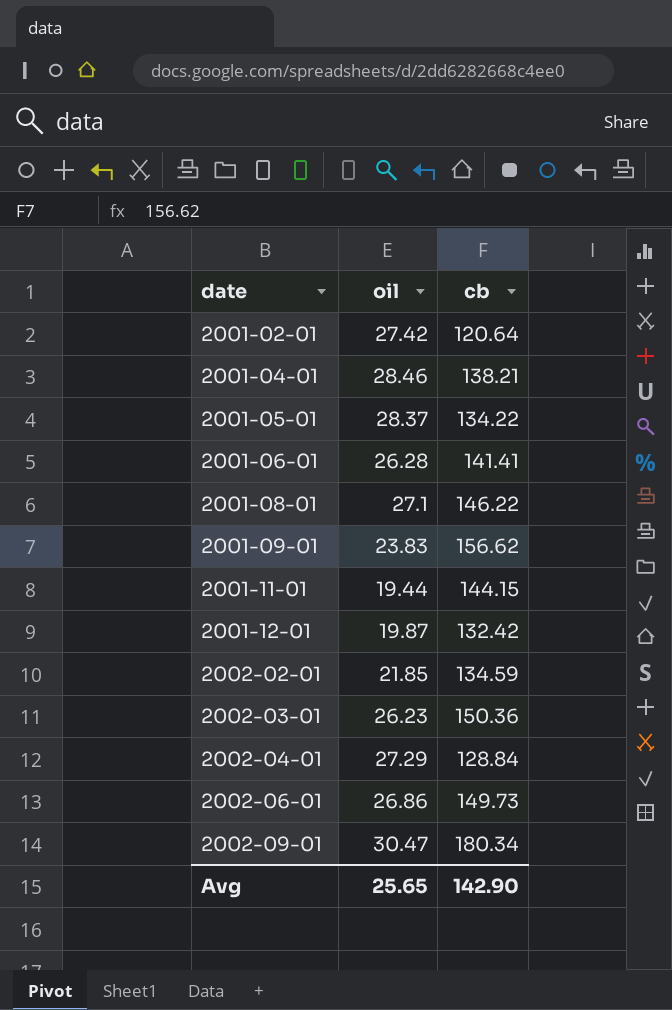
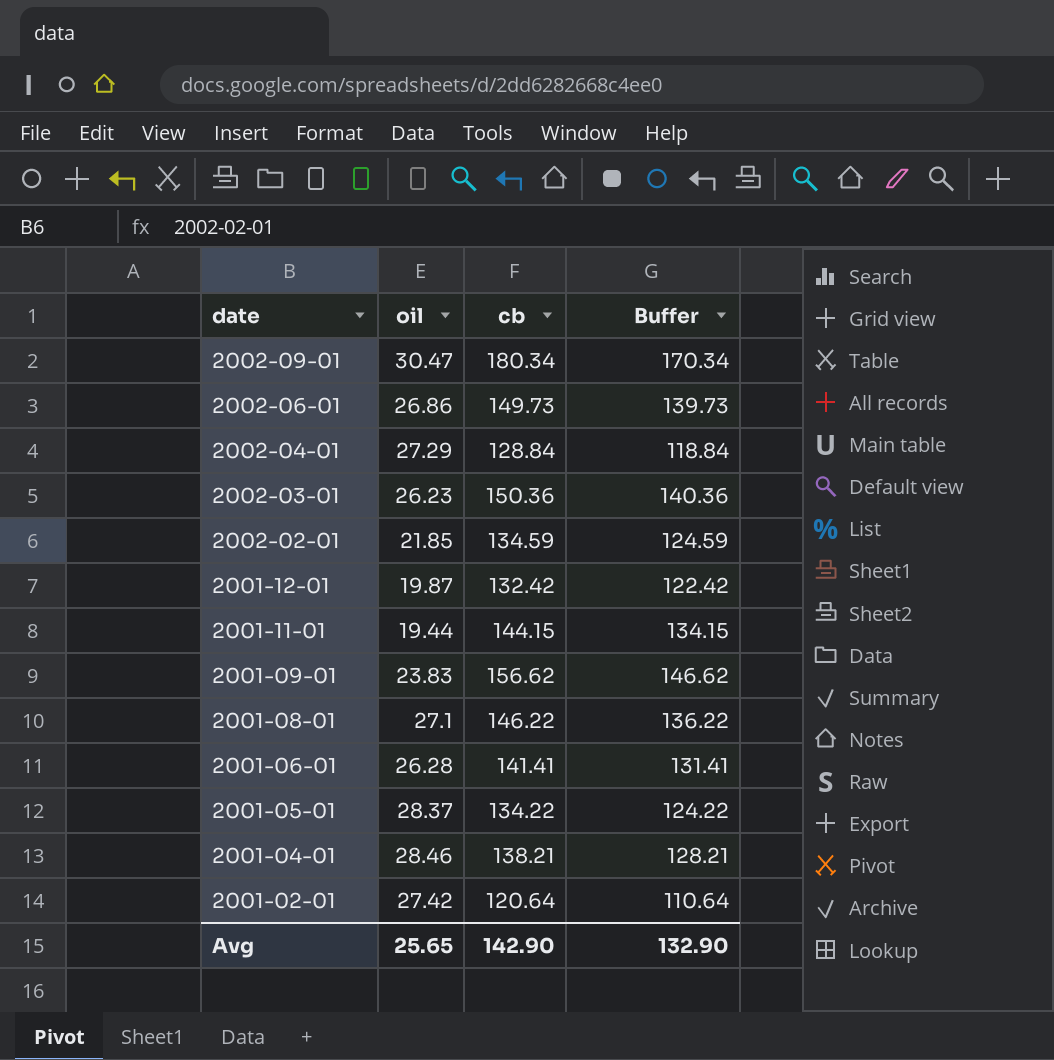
row order: date ascending -> date descending
column Buffer | formula: none -> [cb] - 10

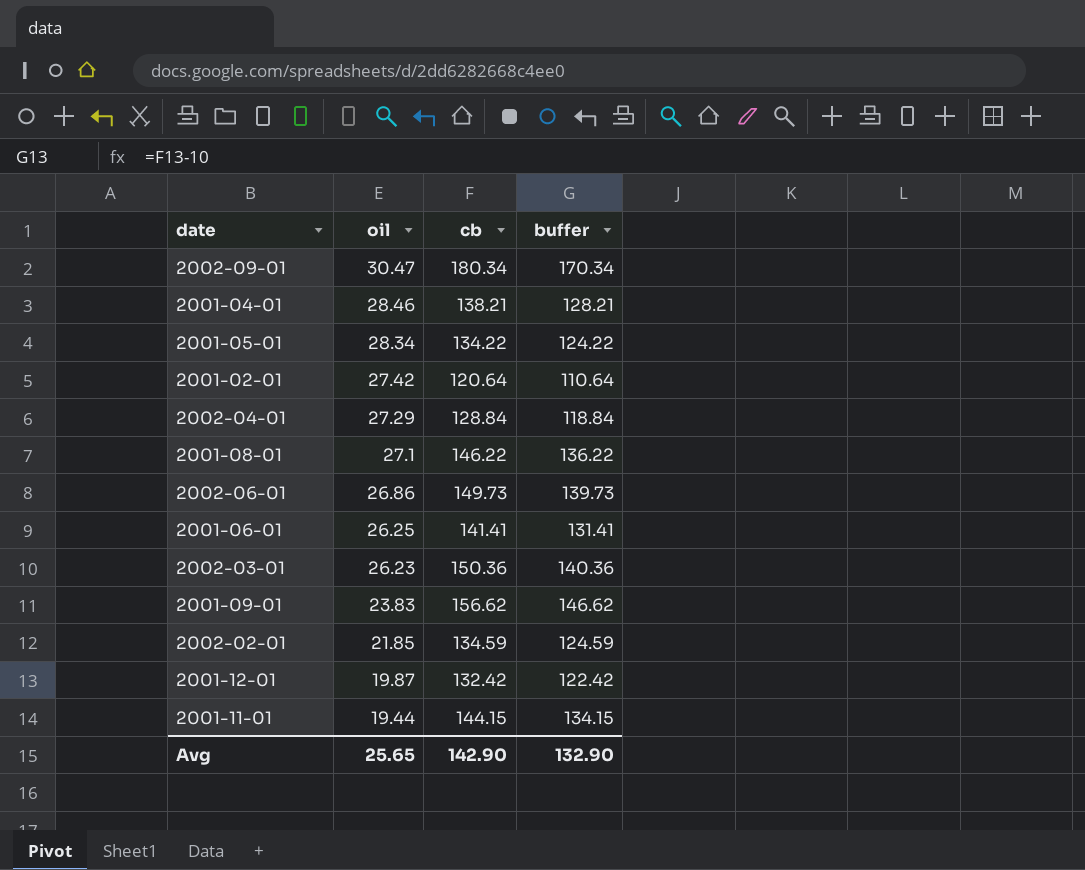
row order: date descending -> oil descending
column name: Buffer -> buffer
2001-05-01 | oil: 28.37 -> 28.34
2001-06-01 | oil: 26.28 -> 26.25

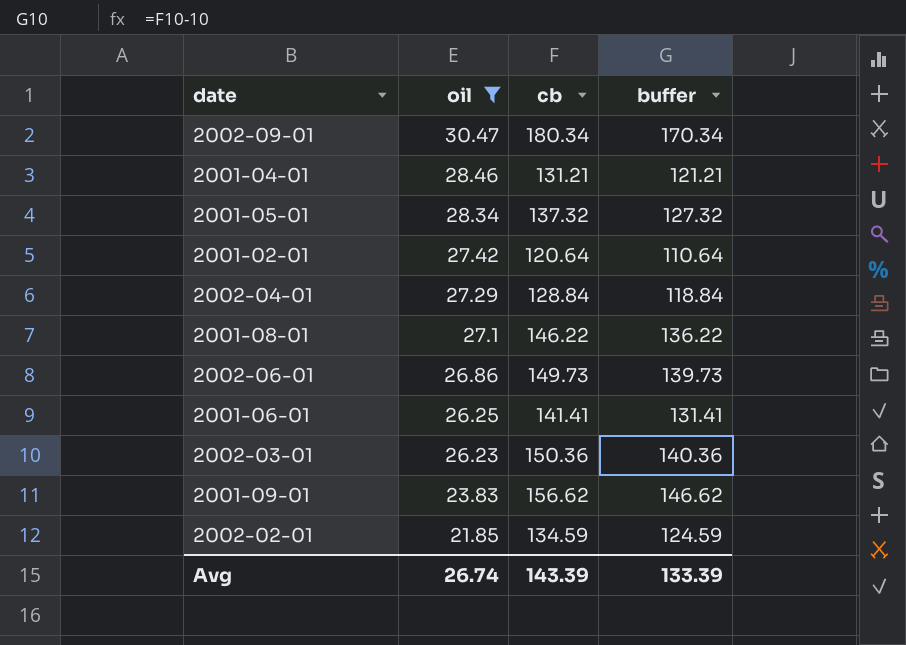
filter: none -> oil >= 21.85
2001-04-01 | cb: 138.21 -> 131.21
2001-04-01 | buffer: 128.21 -> 121.21
2001-05-01 | cb: 134.22 -> 137.32
2001-05-01 | buffer: 124.22 -> 127.32
Avg | oil: 25.65 -> 26.74
Avg | cb: 142.90 -> 143.39
Avg | buffer: 132.90 -> 133.39

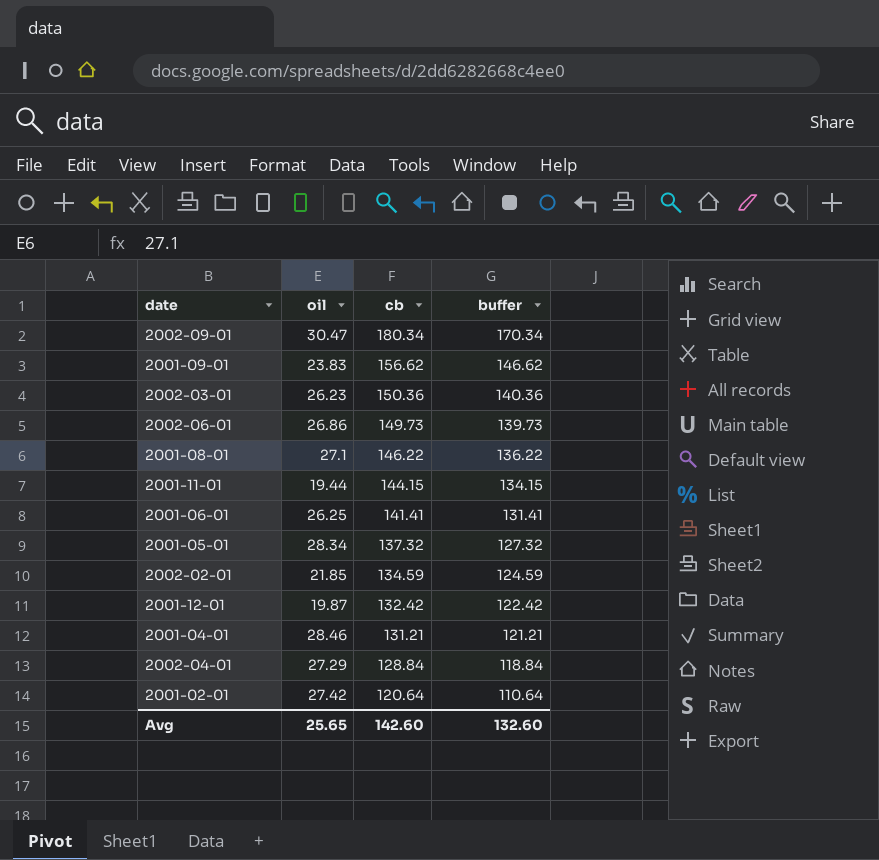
filter: oil >= 21.85 -> none
row order: oil descending -> cb descending
Avg | oil: 26.74 -> 25.65
Avg | cb: 143.39 -> 142.60
Avg | buffer: 133.39 -> 132.60

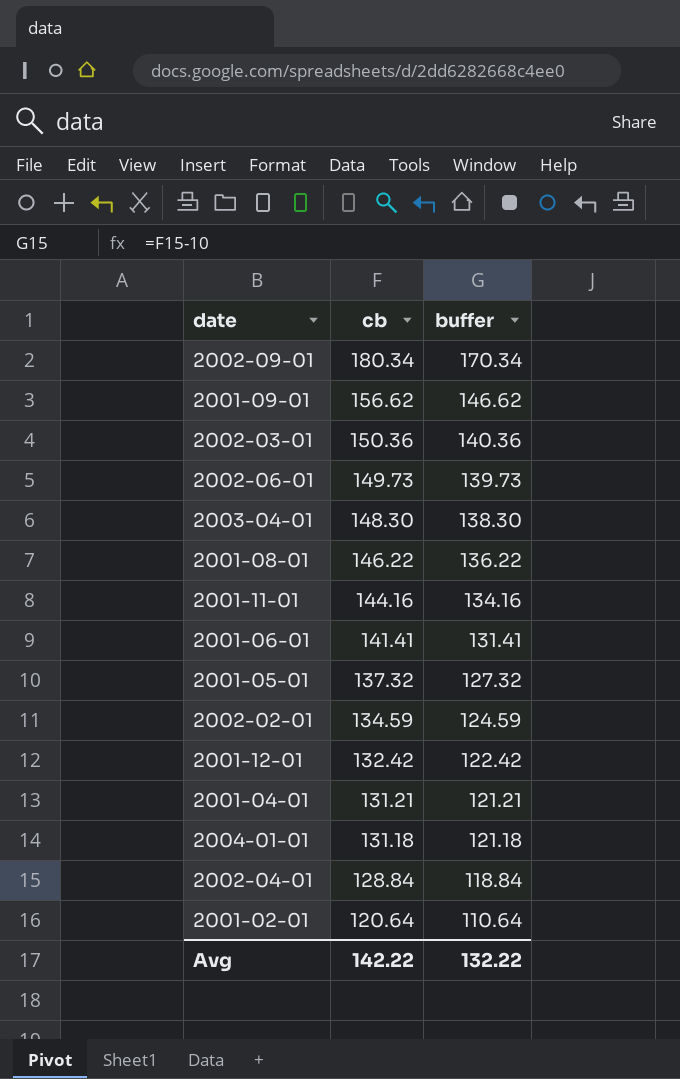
column oil | position: 2 -> none
row 2003-04-01: none -> 148.30 | 138.30
2001-11-01 | cb: 144.15 -> 144.16
2001-11-01 | buffer: 134.15 -> 134.16
row 2004-01-01: none -> 131.18 | 121.18
Avg | cb: 142.60 -> 142.22
Avg | buffer: 132.60 -> 132.22

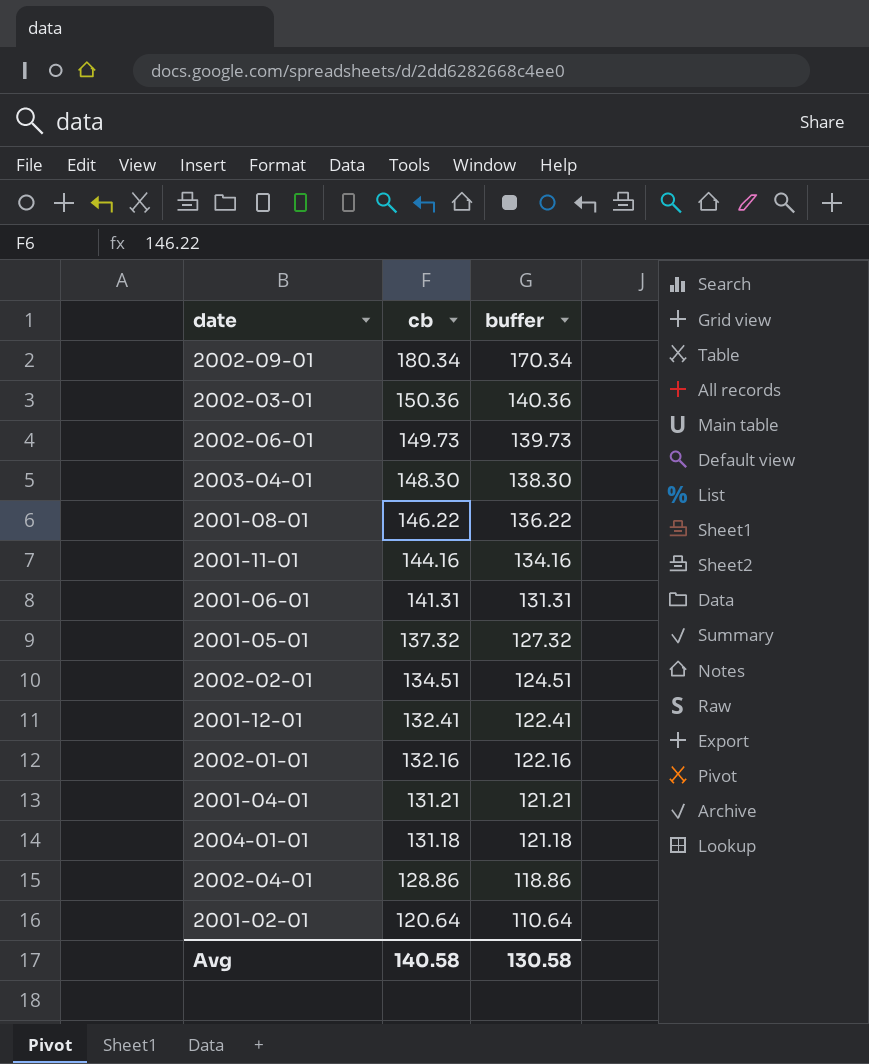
row 2001-09-01: 156.62 | 146.62 -> none
2001-06-01 | cb: 141.41 -> 141.31
2001-06-01 | buffer: 131.41 -> 131.31
2002-02-01 | cb: 134.59 -> 134.51
2002-02-01 | buffer: 124.59 -> 124.51
2001-12-01 | cb: 132.42 -> 132.41
2001-12-01 | buffer: 122.42 -> 122.41
row 2002-01-01: none -> 132.16 | 122.16
2002-04-01 | cb: 128.84 -> 128.86
2002-04-01 | buffer: 118.84 -> 118.86
Avg | cb: 142.22 -> 140.58
Avg | buffer: 132.22 -> 130.58

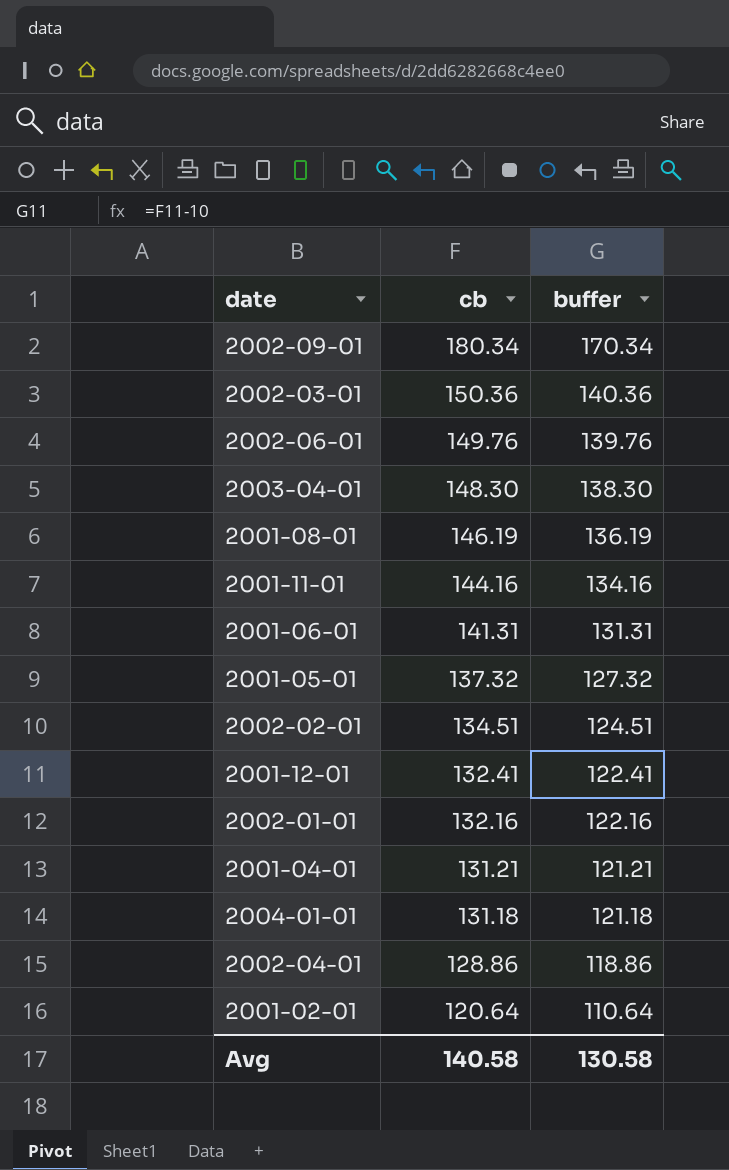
2002-06-01 | cb: 149.73 -> 149.76
2002-06-01 | buffer: 139.73 -> 139.76
2001-08-01 | cb: 146.22 -> 146.19
2001-08-01 | buffer: 136.22 -> 136.19

